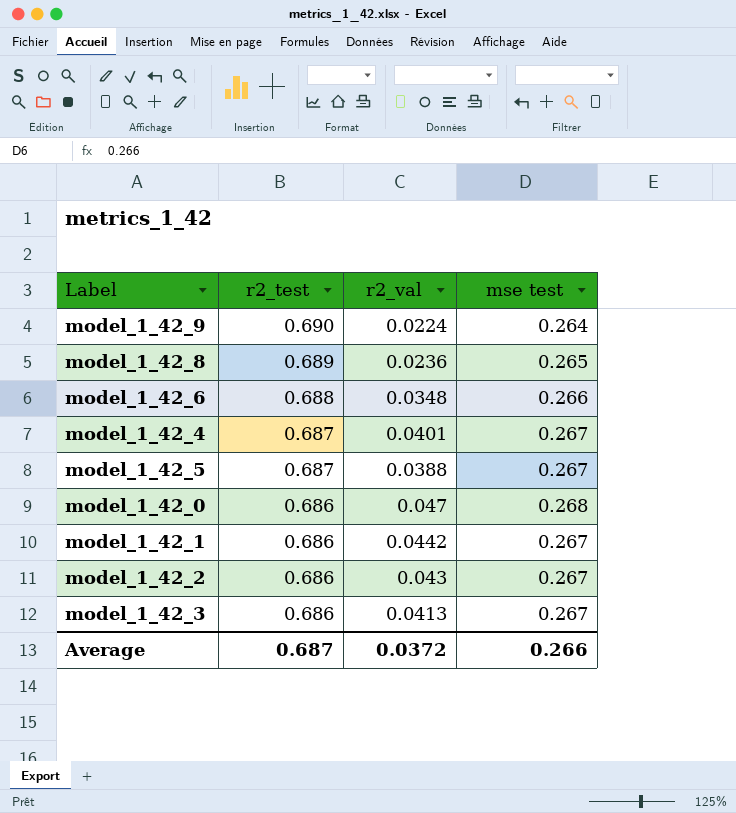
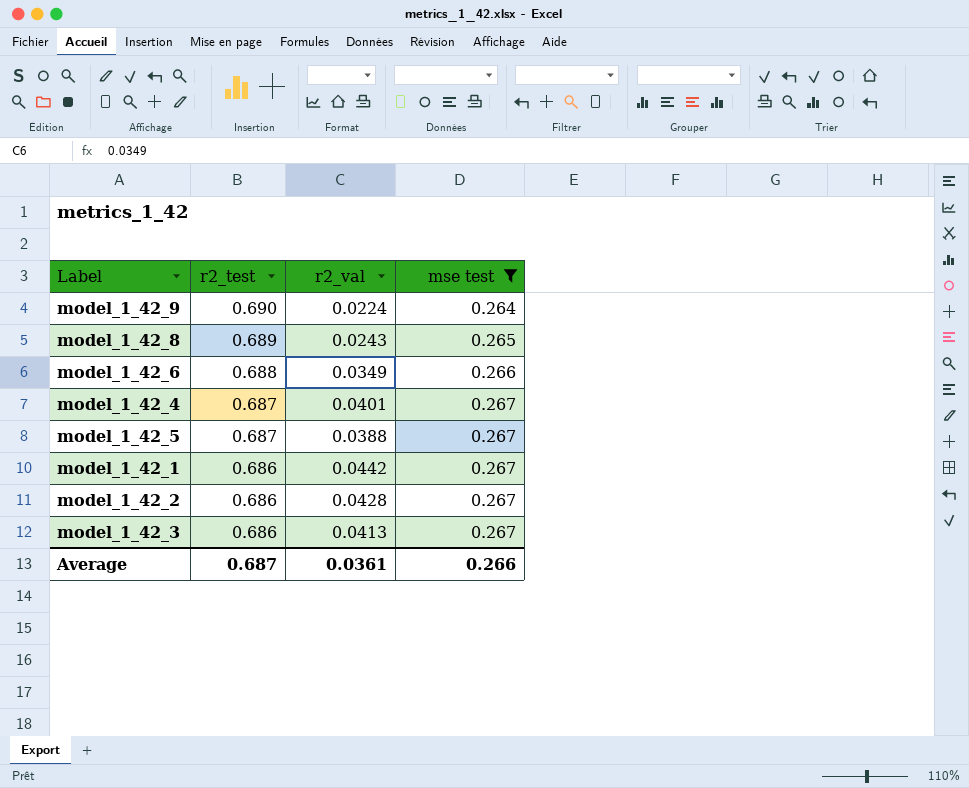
filter: none -> mse test != 0.268
model_1_42_8 | r2_val: 0.0236 -> 0.0243
model_1_42_6 | r2_val: 0.0348 -> 0.0349
model_1_42_2 | r2_val: 0.043 -> 0.0428
Average | r2_val: 0.0372 -> 0.0361

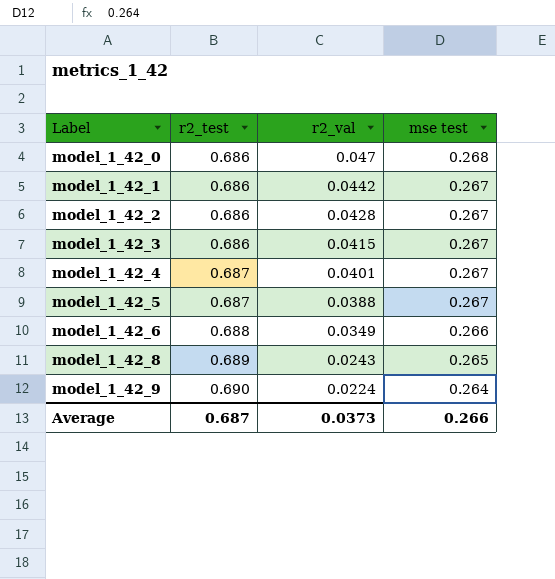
filter: mse test != 0.268 -> none
row order: r2_test descending -> Label ascending
model_1_42_3 | r2_val: 0.0413 -> 0.0415
Average | r2_val: 0.0361 -> 0.0373

